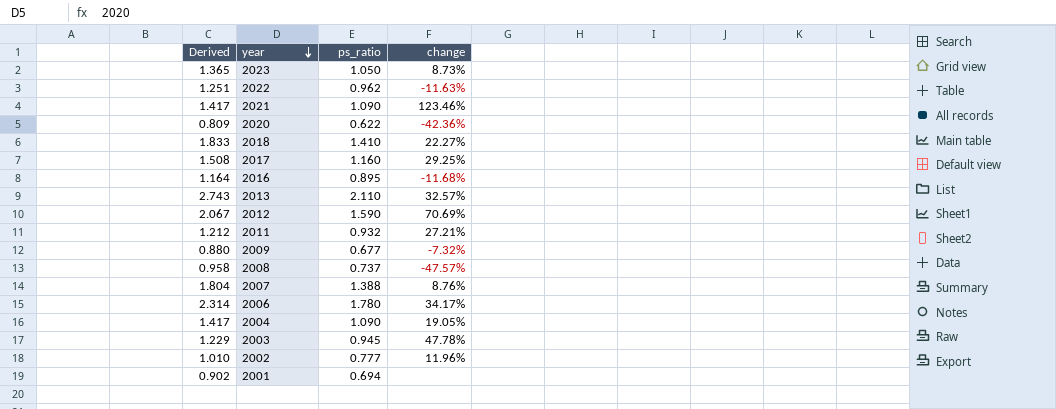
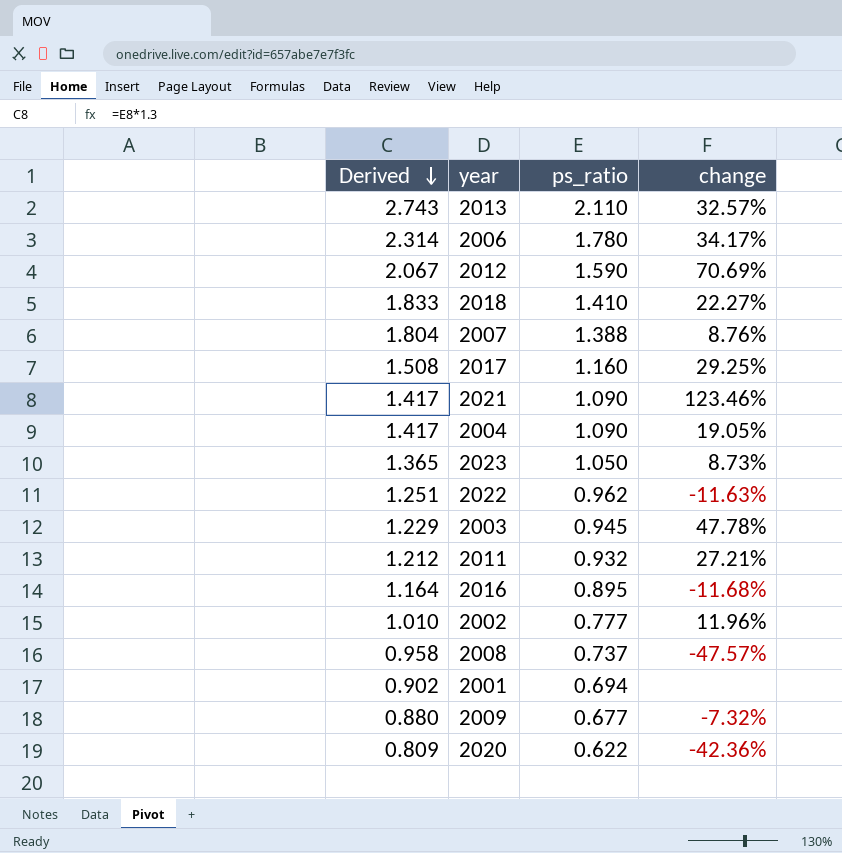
row order: year descending -> Derived descending

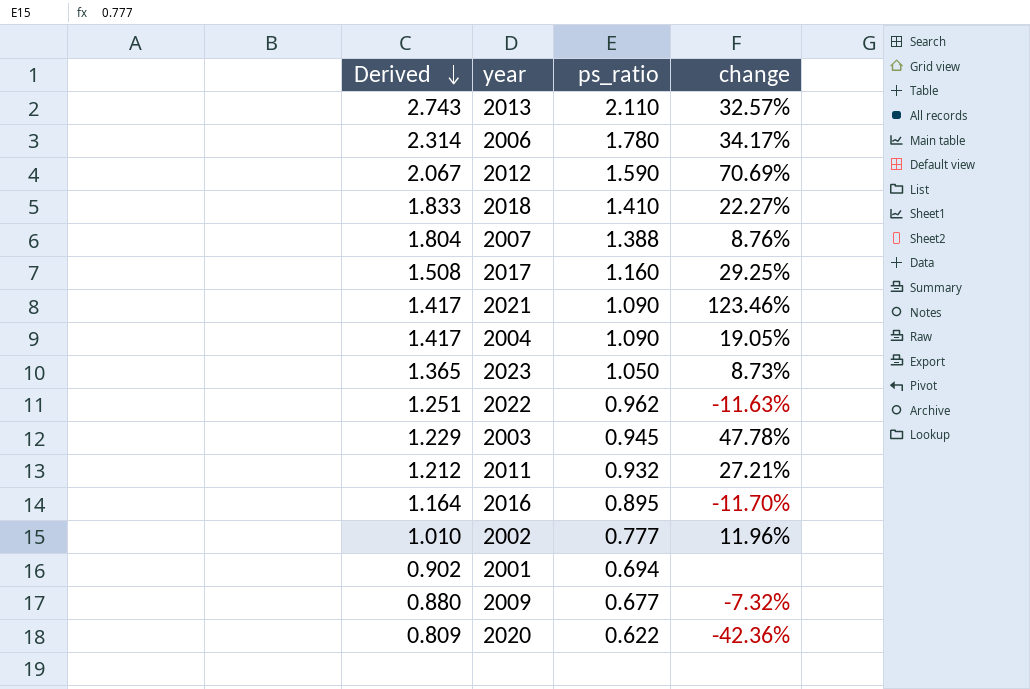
row 2008: 0.958 | 0.737 | -47.57% -> none
2016 | change: -11.68% -> -11.70%

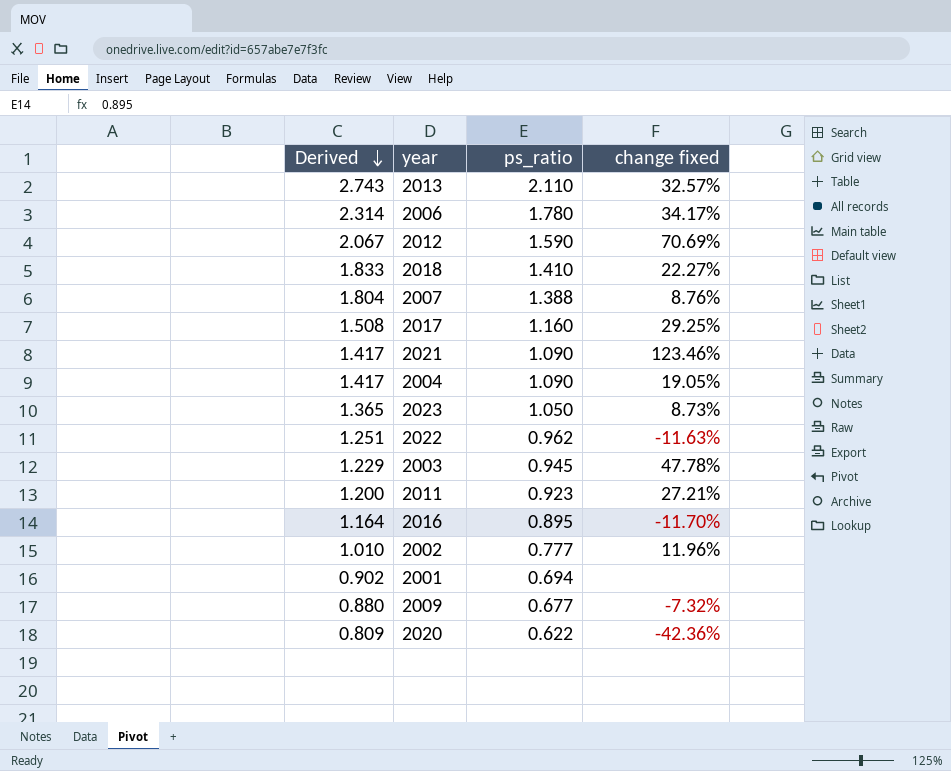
column name: change -> change fixed
2011 | Derived: 1.212 -> 1.200
2011 | ps_ratio: 0.932 -> 0.923

